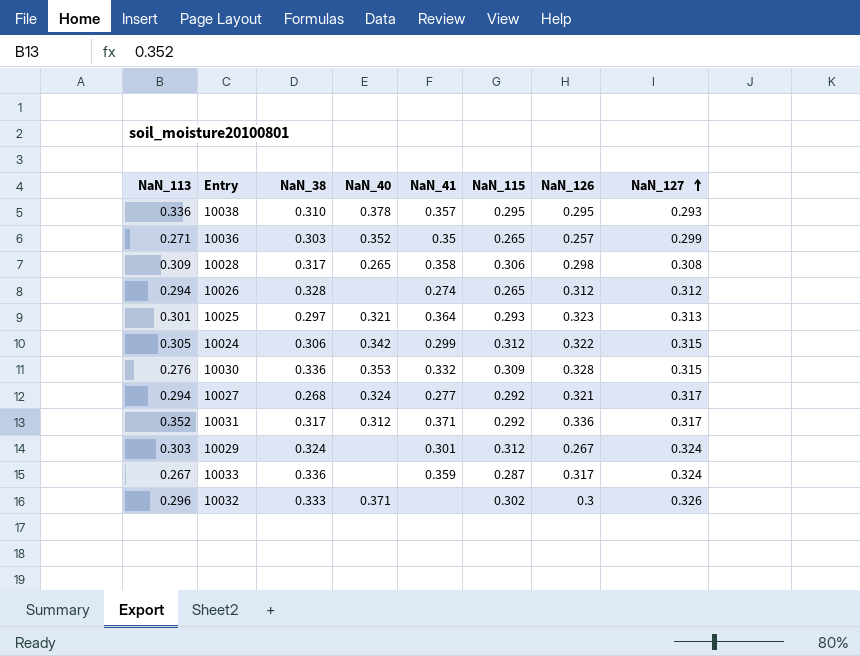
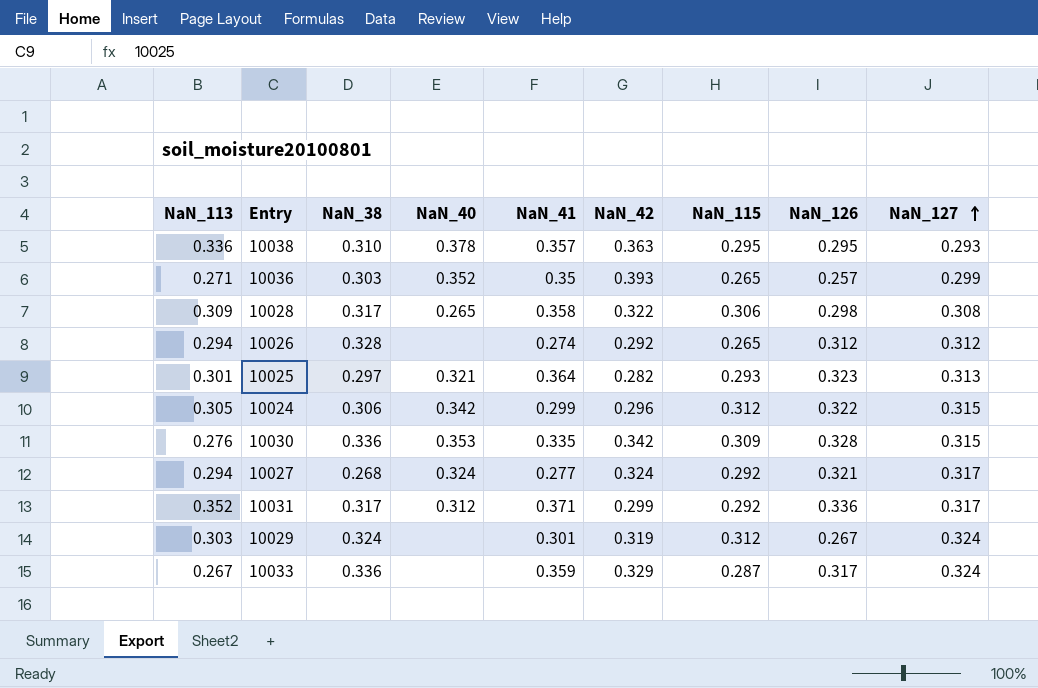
column NaN_42 | position: none -> 6
row 10032: 0.296 | 0.333 | 0.371 | none | 0.302 | 0.3 | 0.326 -> none
10030 | NaN_41: 0.332 -> 0.335

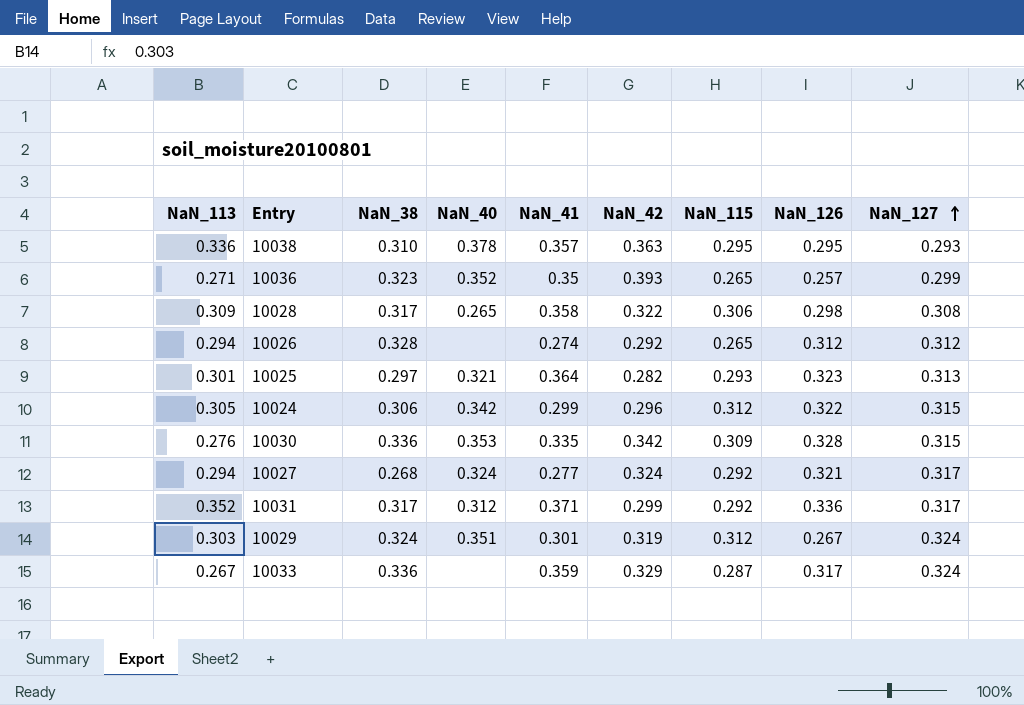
10036 | NaN_38: 0.303 -> 0.323
10029 | NaN_40: none -> 0.351

